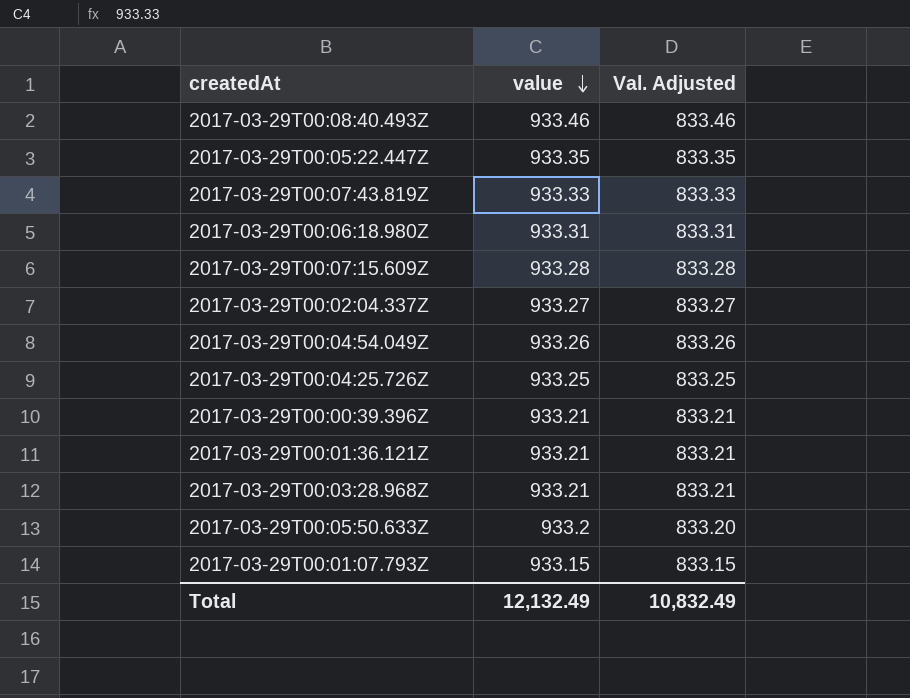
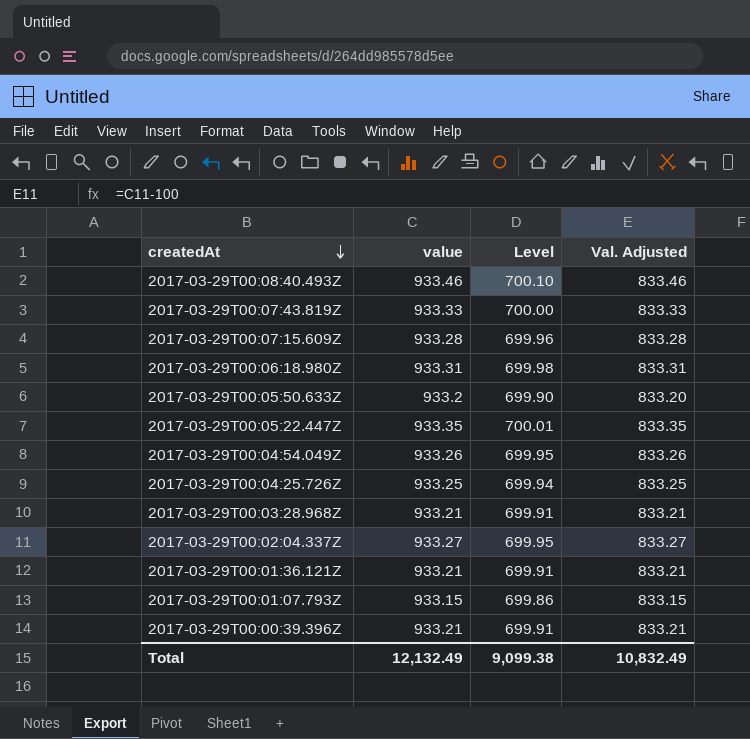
row order: value descending -> createdAt descending
column Level | formula: none -> [value] * 0.75

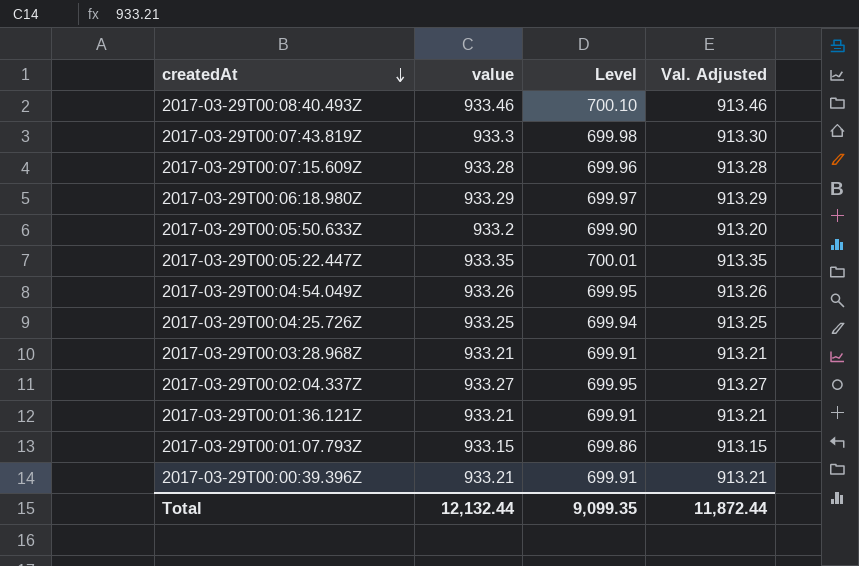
column Val. Adjusted | formula: [value] - 100 -> [value] - 20
2017-03-29T00:07:43.819Z | value: 933.33 -> 933.3
2017-03-29T00:07:43.819Z | Level: 700.00 -> 699.98
2017-03-29T00:06:18.980Z | value: 933.31 -> 933.29
2017-03-29T00:06:18.980Z | Level: 699.98 -> 699.97
Total | value: 12,132.49 -> 12,132.44
Total | Level: 9,099.38 -> 9,099.35
Total | Val. Adjusted: 10,832.49 -> 11,872.44

